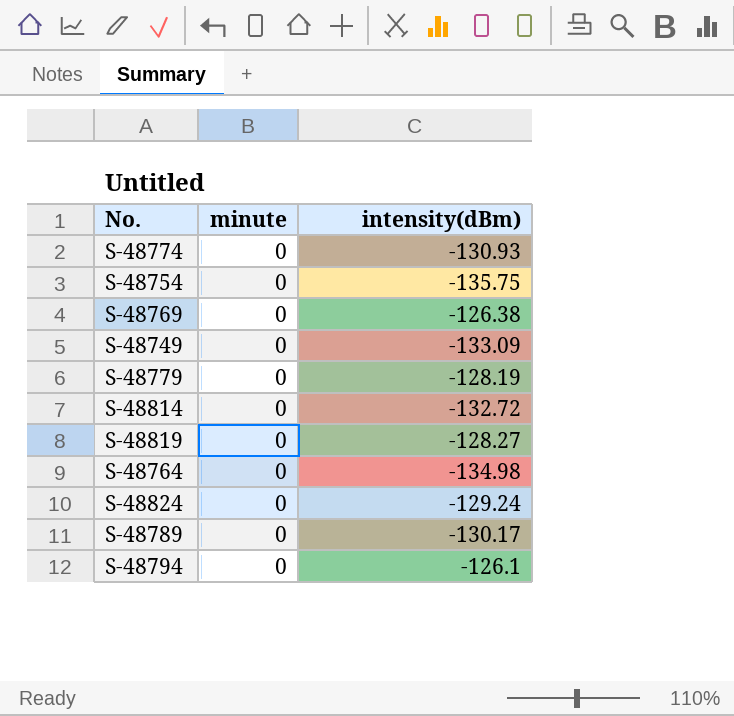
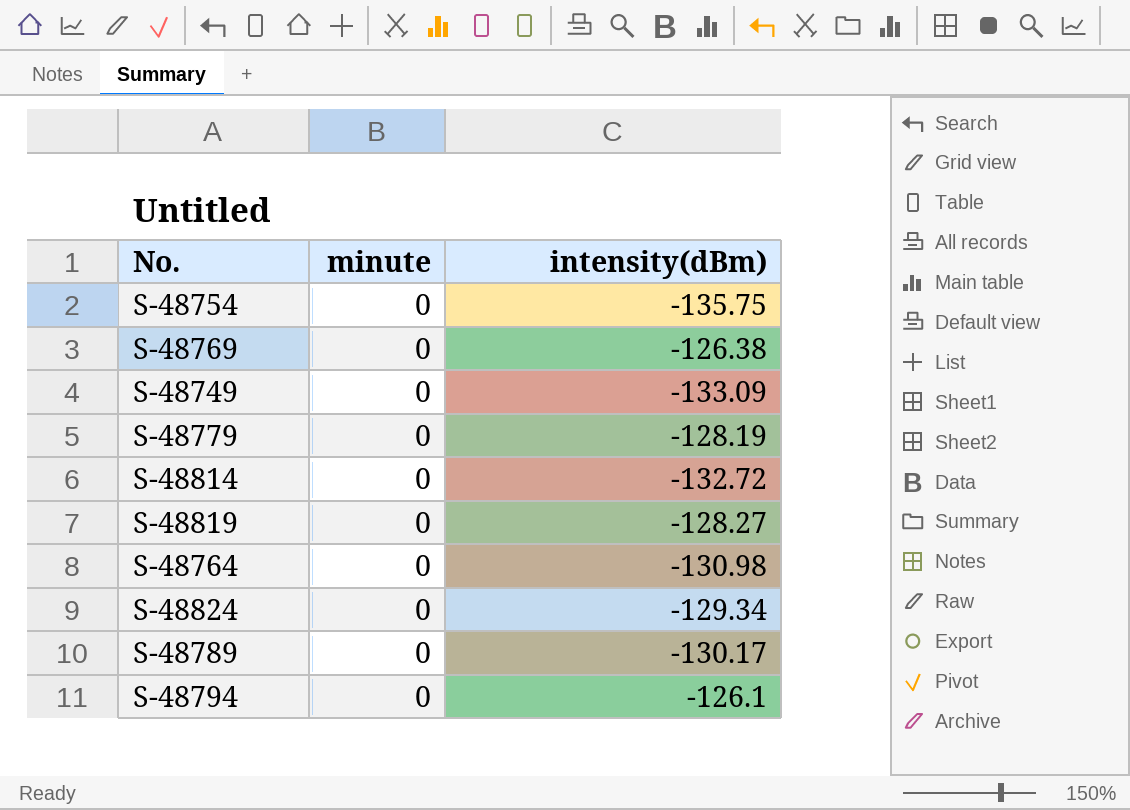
row S-48774: 0 | -130.93 -> none
S-48764 | intensity(dBm): -134.98 -> -130.98
S-48824 | intensity(dBm): -129.24 -> -129.34

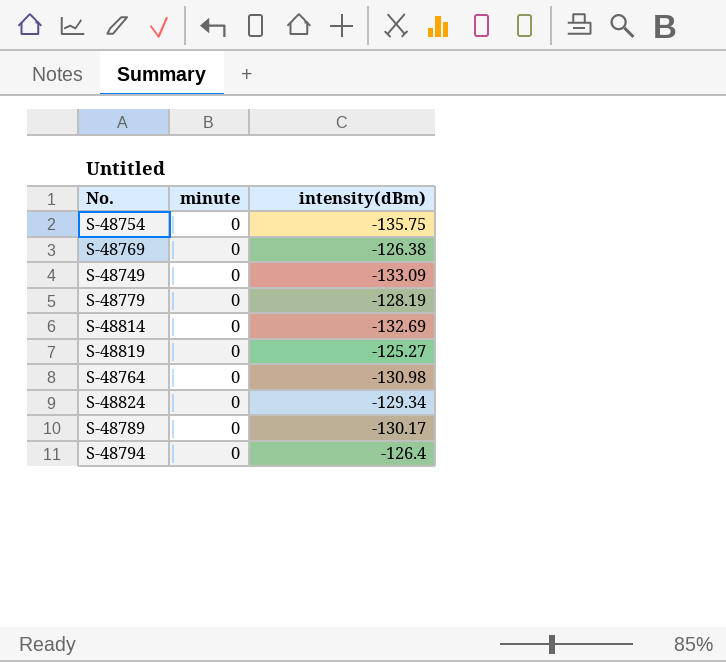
S-48814 | intensity(dBm): -132.72 -> -132.69
S-48819 | intensity(dBm): -128.27 -> -125.27
S-48794 | intensity(dBm): -126.1 -> -126.4

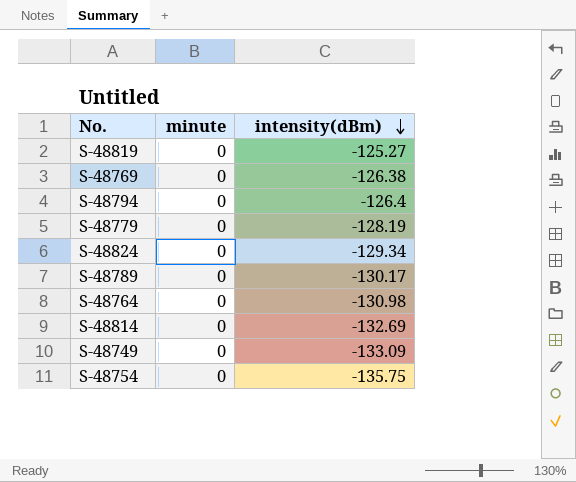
row order: none -> intensity(dBm) descending

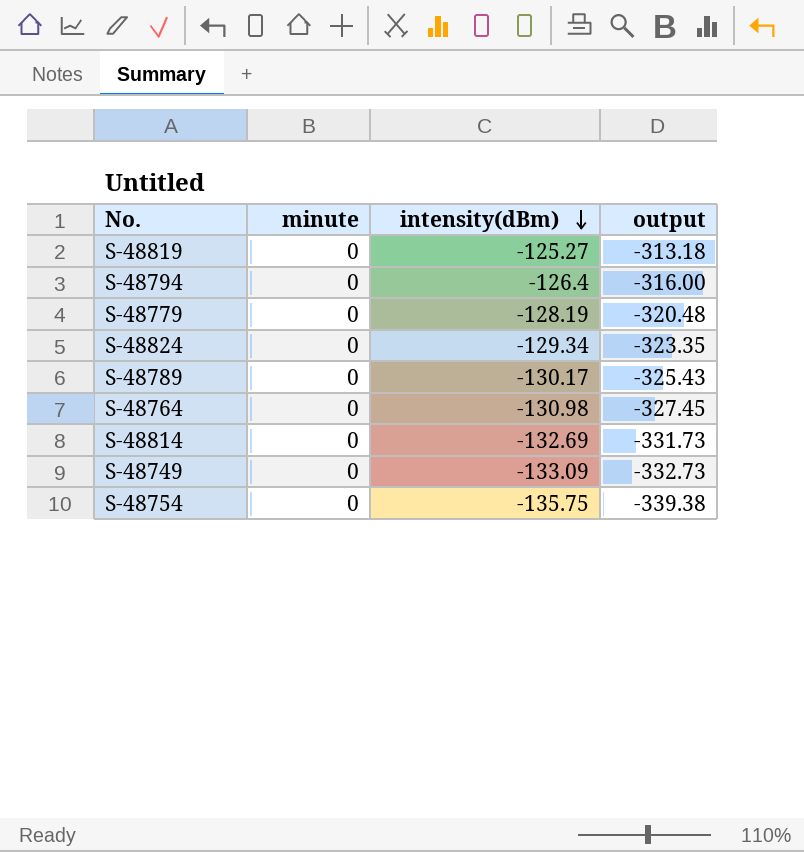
column output | formula: none -> [intensity(dBm)] * 2.5
row S-48769: 0 | -126.38 -> none

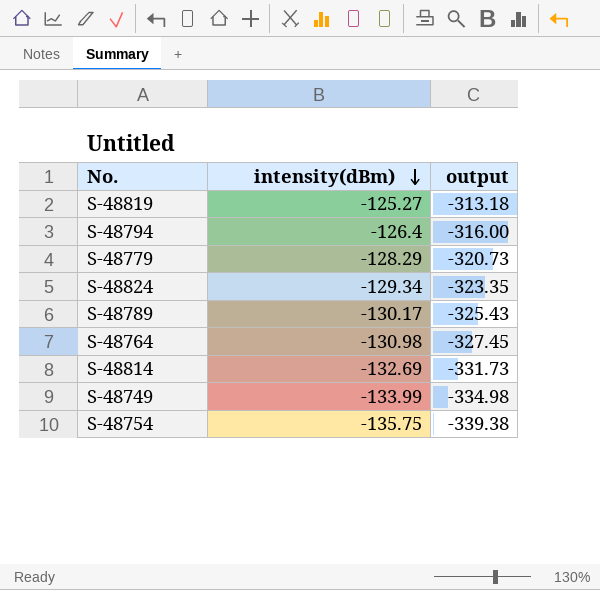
column minute | position: 2 -> none
S-48779 | intensity(dBm): -128.19 -> -128.29
S-48779 | output: -320.48 -> -320.73
S-48749 | intensity(dBm): -133.09 -> -133.99
S-48749 | output: -332.73 -> -334.98

